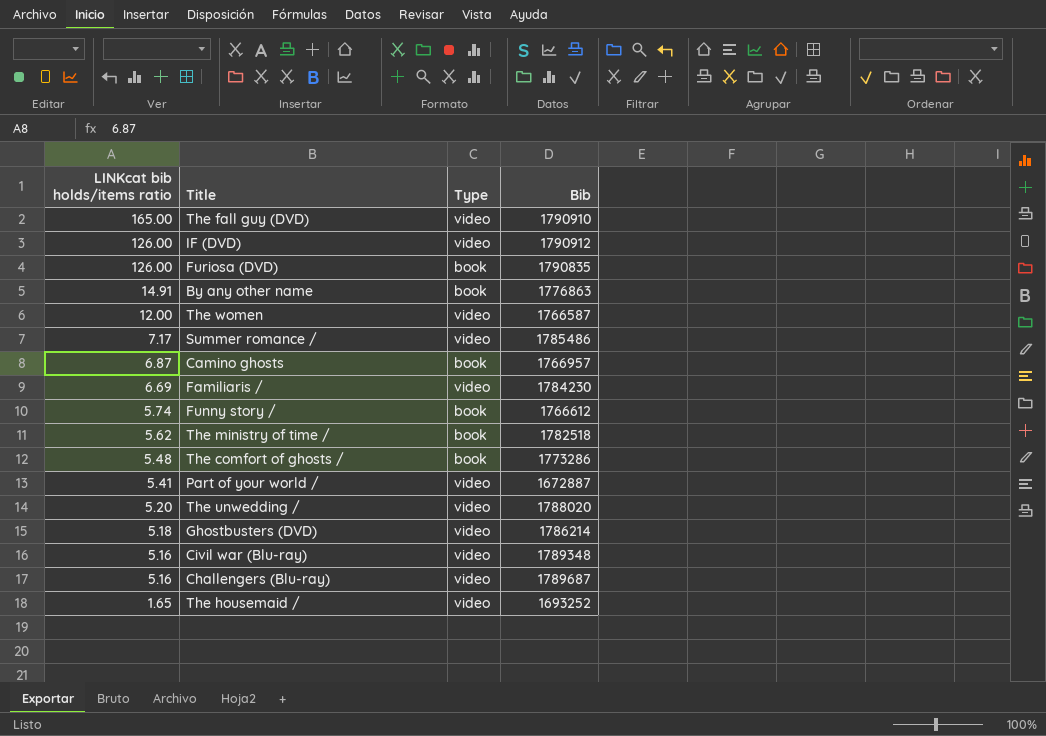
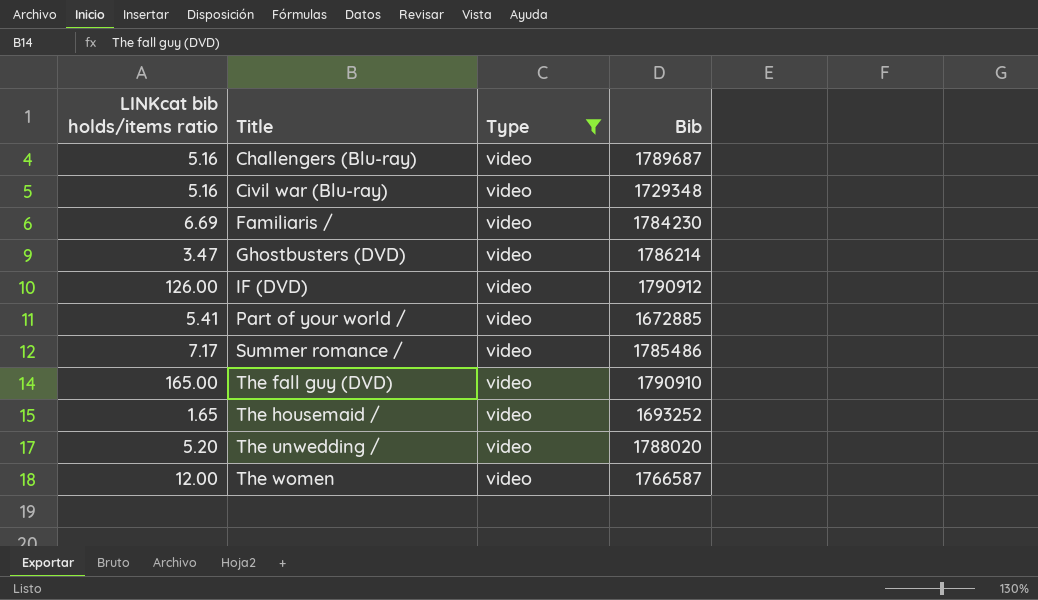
filter: none -> Type = video
row order: LINKcat bib holds/items ratio descending -> Title ascending
Civil war (Blu-ray) | Bib: 1789348 -> 1729348
Ghostbusters (DVD) | LINKcat bib holds/items ratio: 5.18 -> 3.47
Part of your world / | Bib: 1672887 -> 1672885

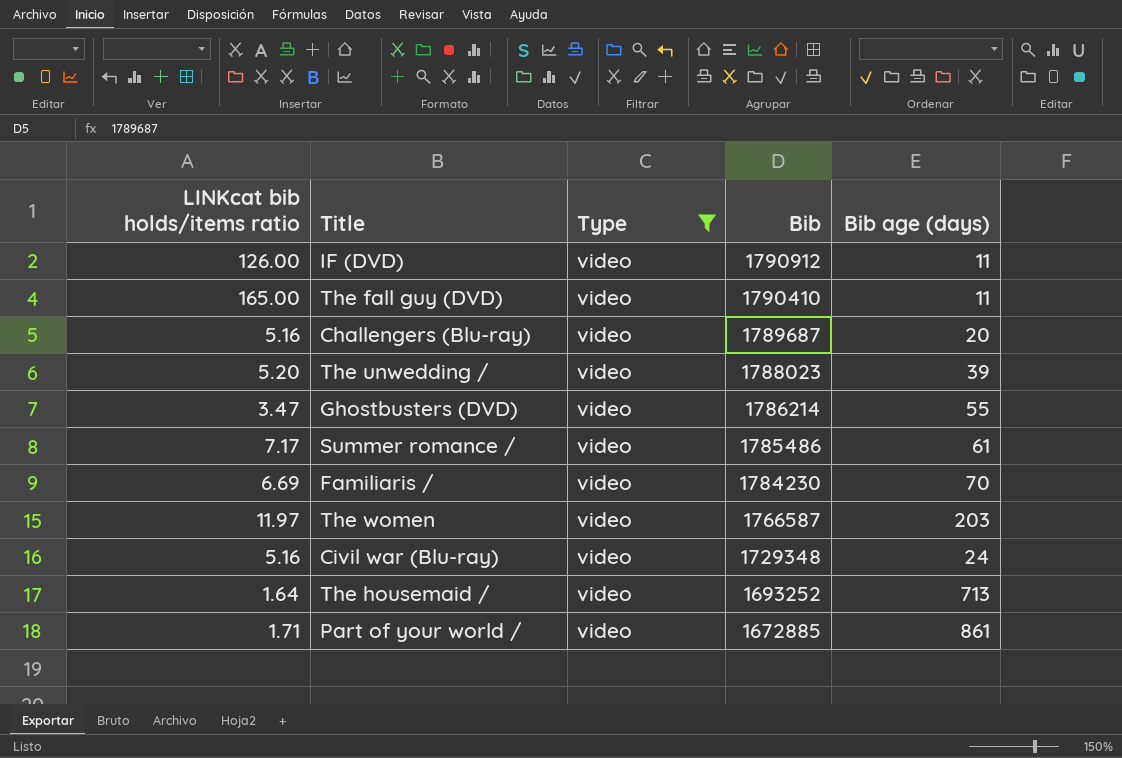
row order: Title ascending -> Bib descending
column Bib age (days) | position: none -> 5
The fall guy (DVD) | Bib: 1790910 -> 1790410
The unwedding / | Bib: 1788020 -> 1788023
The women | LINKcat bib holds/items ratio: 12.00 -> 11.97
The housemaid / | LINKcat bib holds/items ratio: 1.65 -> 1.64
Part of your world / | LINKcat bib holds/items ratio: 5.41 -> 1.71

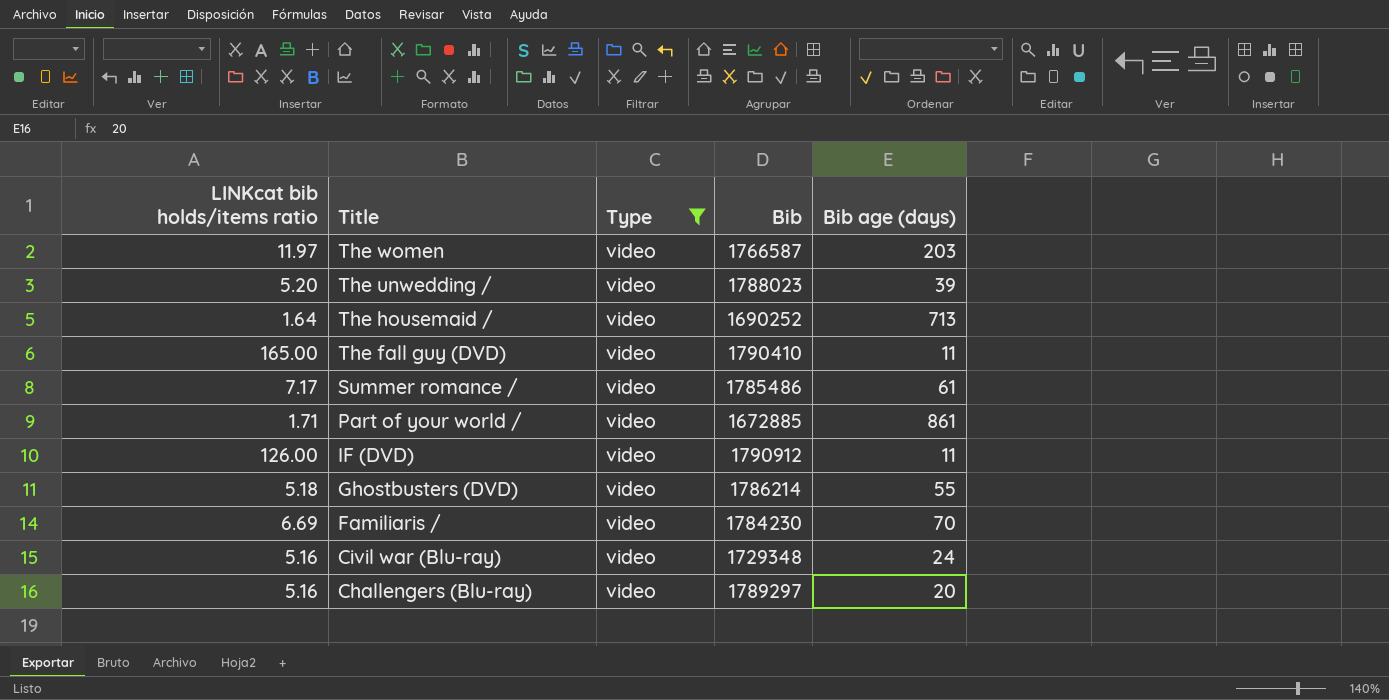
row order: Bib descending -> Title descending
The housemaid / | Bib: 1693252 -> 1690252
Ghostbusters (DVD) | LINKcat bib holds/items ratio: 3.47 -> 5.18
Challengers (Blu-ray) | Bib: 1789687 -> 1789297

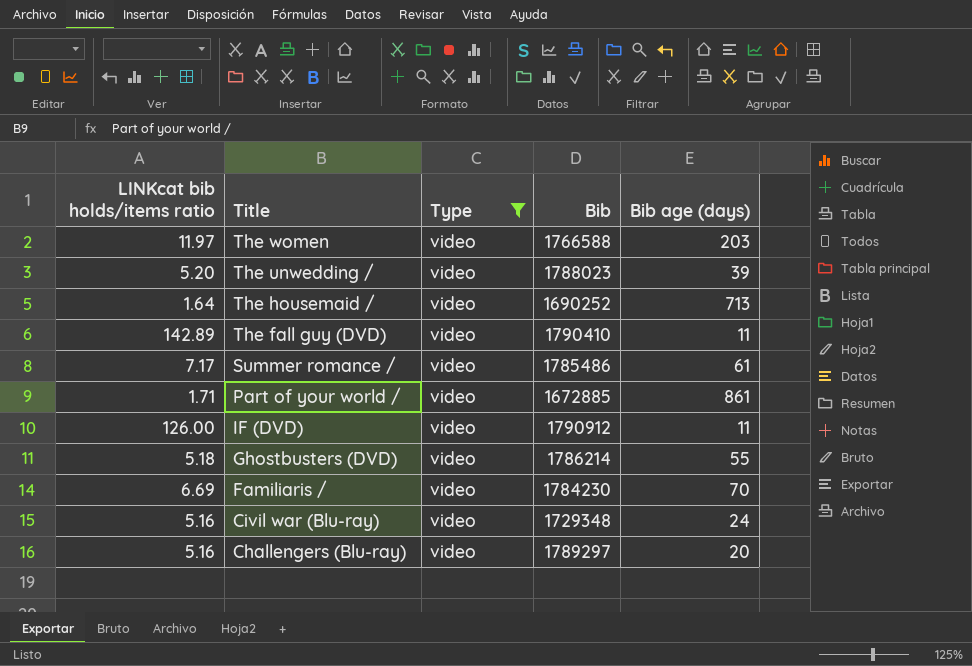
The women | Bib: 1766587 -> 1766588
The fall guy (DVD) | LINKcat bib holds/items ratio: 165.00 -> 142.89

